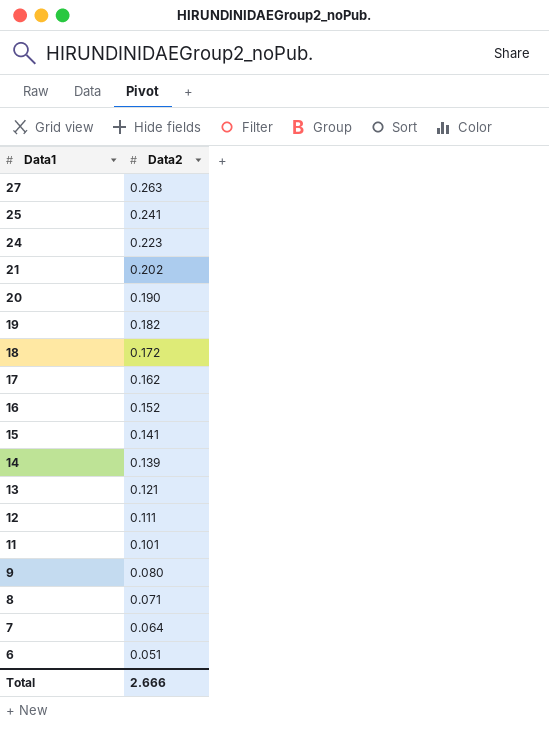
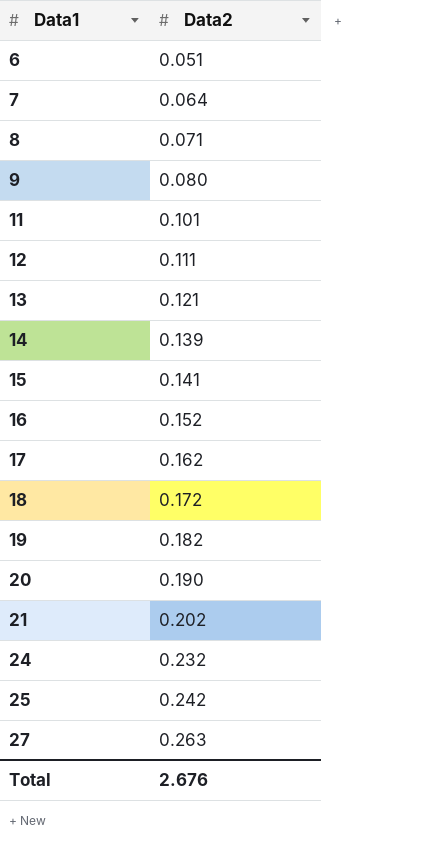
row order: Data1 descending -> Data1 ascending
24 | Data2: 0.223 -> 0.232
25 | Data2: 0.241 -> 0.242
Total | Data2: 2.666 -> 2.676

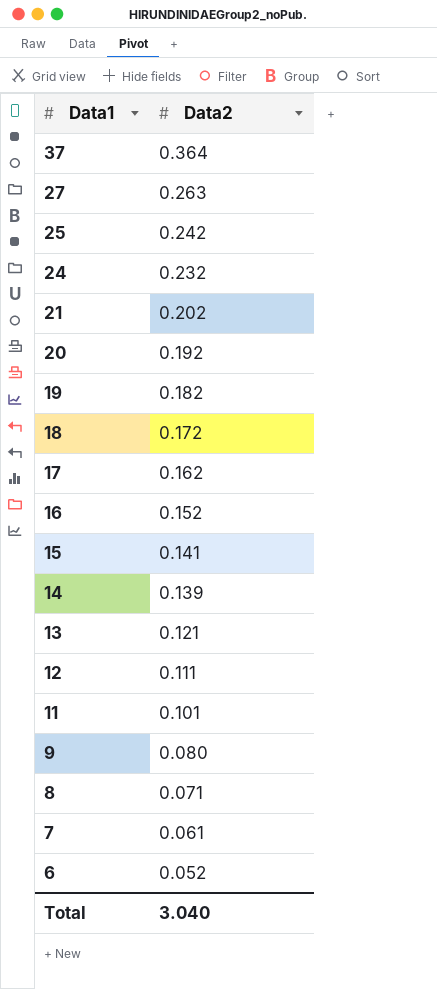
row order: Data1 ascending -> Data1 descending
row 37: none -> 0.364
20 | Data2: 0.190 -> 0.192
7 | Data2: 0.064 -> 0.061
6 | Data2: 0.051 -> 0.052
Total | Data2: 2.676 -> 3.040

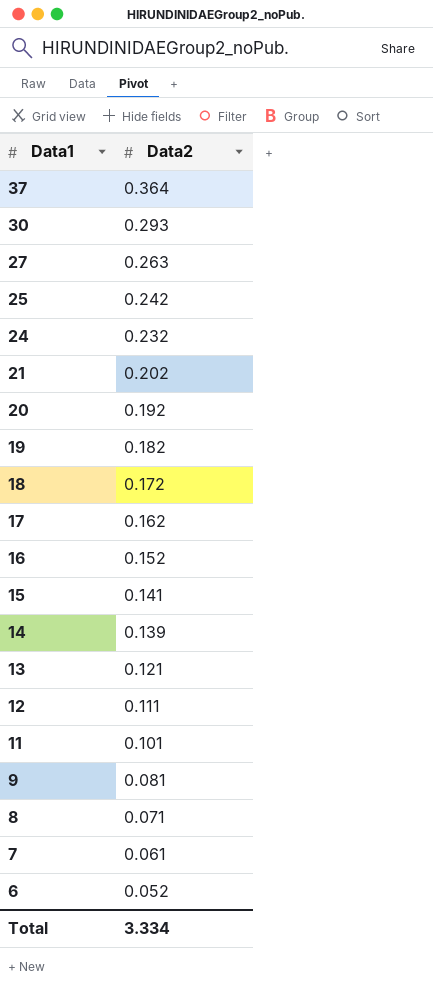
row 30: none -> 0.293
9 | Data2: 0.080 -> 0.081
Total | Data2: 3.040 -> 3.334

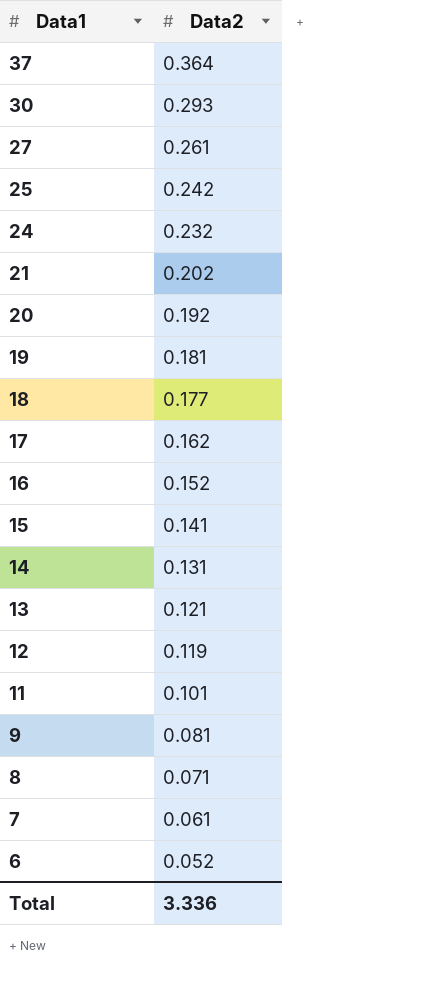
27 | Data2: 0.263 -> 0.261
19 | Data2: 0.182 -> 0.181
18 | Data2: 0.172 -> 0.177
14 | Data2: 0.139 -> 0.131
12 | Data2: 0.111 -> 0.119
Total | Data2: 3.334 -> 3.336

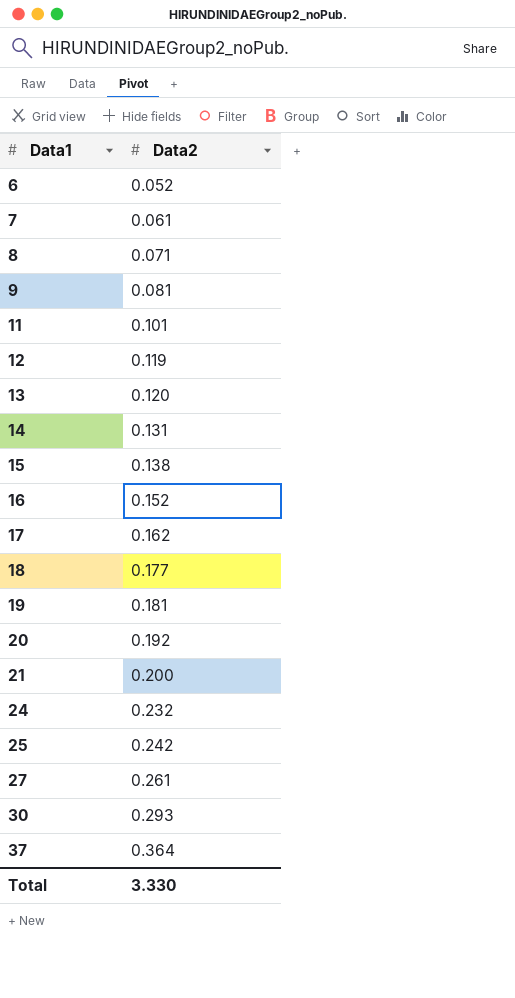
row order: Data1 descending -> Data1 ascending
13 | Data2: 0.121 -> 0.120
15 | Data2: 0.141 -> 0.138
21 | Data2: 0.202 -> 0.200
Total | Data2: 3.336 -> 3.330

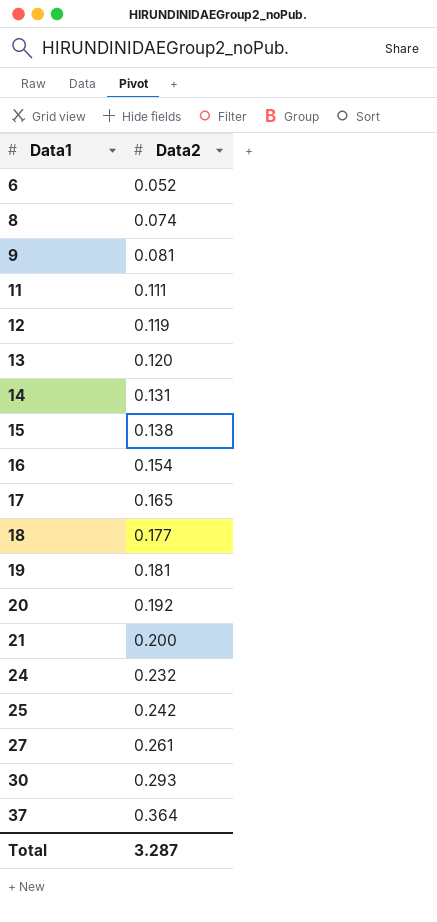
row 7: 0.061 -> none
8 | Data2: 0.071 -> 0.074
11 | Data2: 0.101 -> 0.111
16 | Data2: 0.152 -> 0.154
17 | Data2: 0.162 -> 0.165
Total | Data2: 3.330 -> 3.287

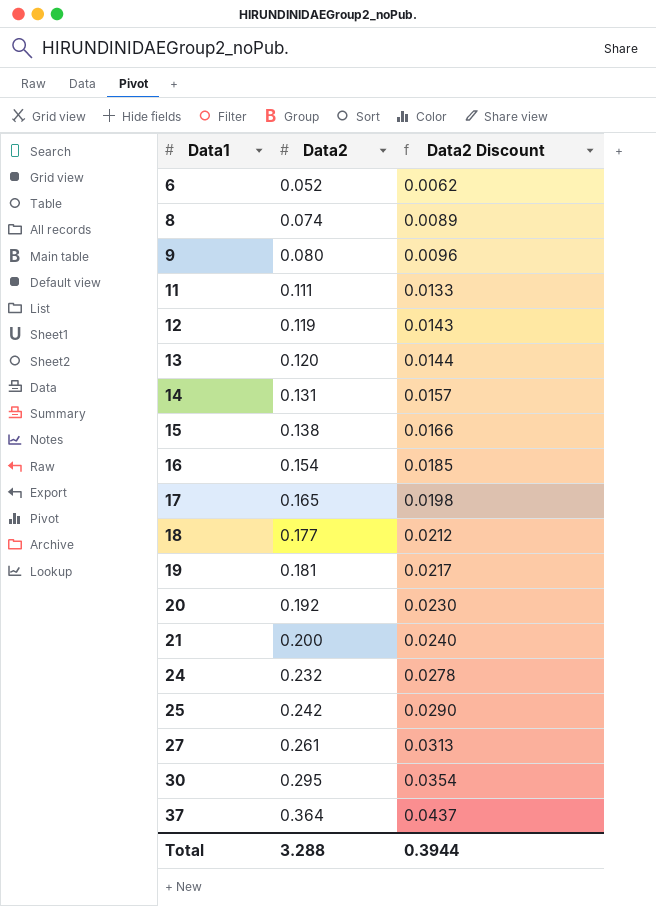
column Data2 Discount | formula: none -> [Data2] * 0.12
9 | Data2: 0.081 -> 0.080
30 | Data2: 0.293 -> 0.295
Total | Data2: 3.287 -> 3.288

